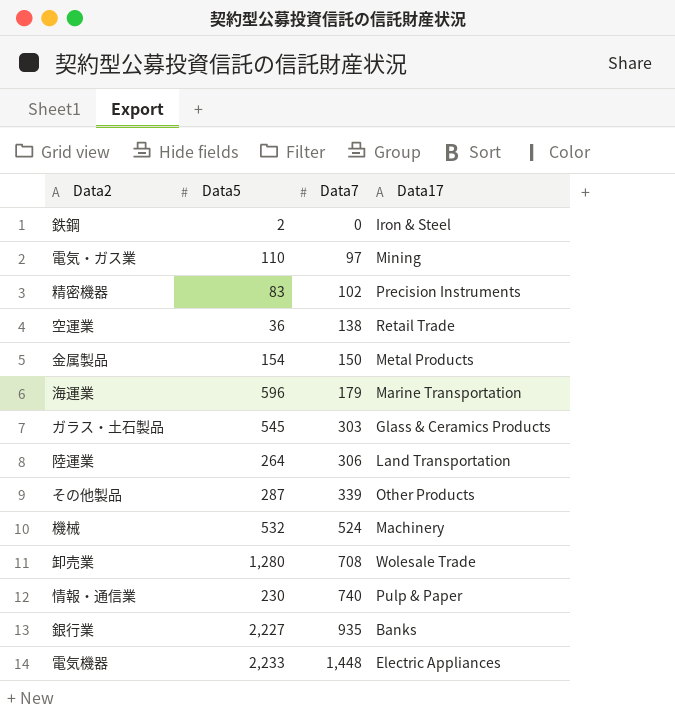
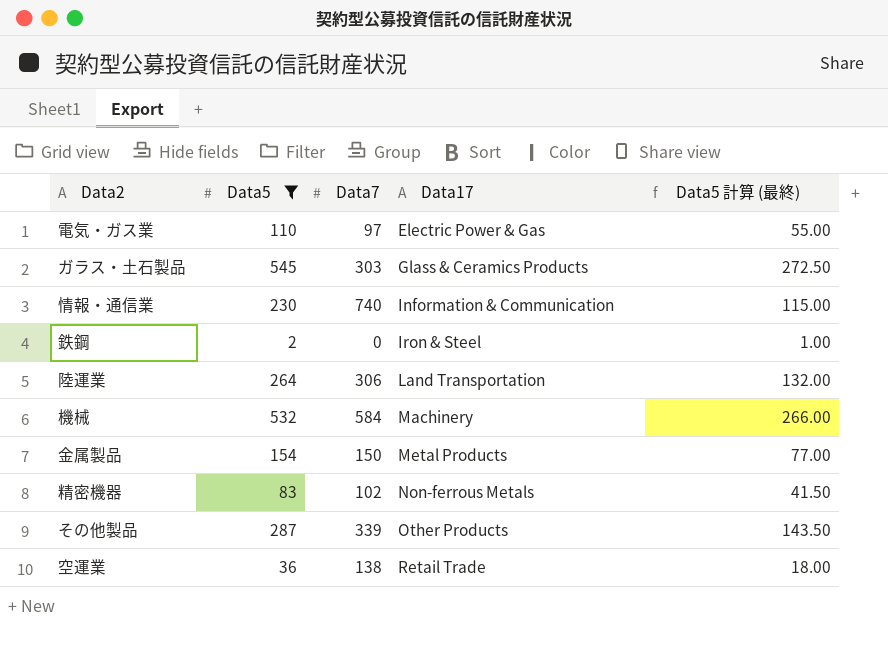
filter: none -> Data5 <= 545
row order: Data7 ascending -> Data17 ascending
column Data5 計算 (最終) | formula: none -> [Data5] * 0.5
電気・ガス業 | Data17: Mining -> Electric Power & Gas
情報・通信業 | Data17: Pulp & Paper -> Information & Communication
機械 | Data7: 524 -> 584
精密機器 | Data17: Precision Instruments -> Non-ferrous Metals

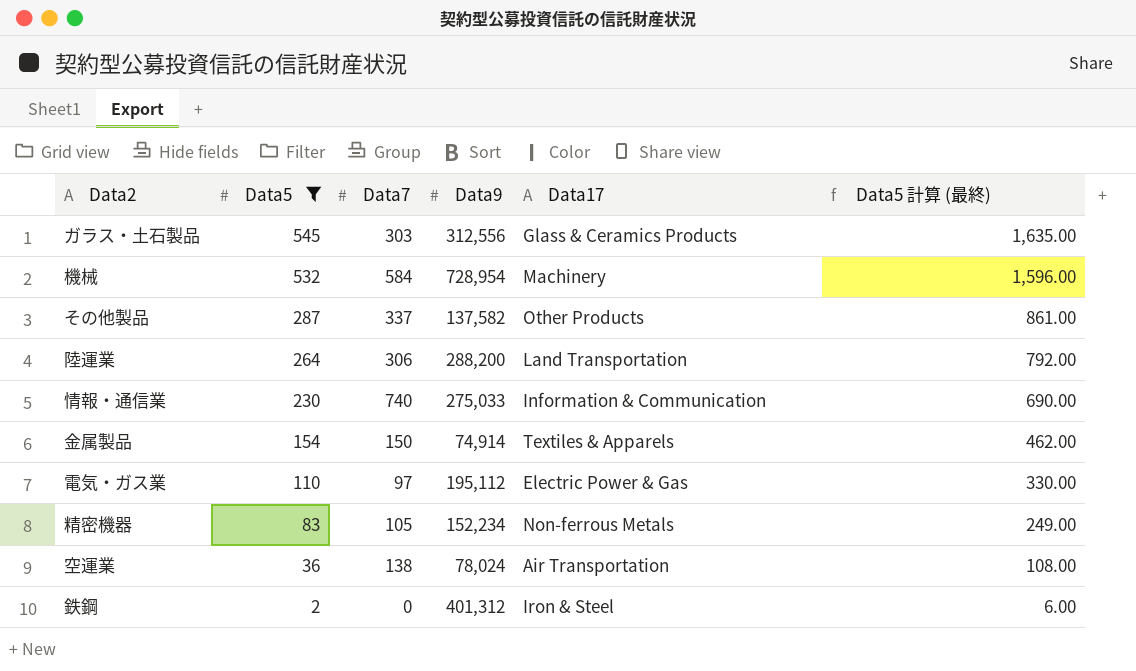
row order: Data17 ascending -> Data5 descending
column Data9 | position: none -> 4
column Data5 計算 (最終) | formula: [Data5] * 0.5 -> [Data5] * 3
その他製品 | Data7: 339 -> 337
金属製品 | Data17: Metal Products -> Textiles & Apparels
精密機器 | Data7: 102 -> 105
空運業 | Data17: Retail Trade -> Air Transportation

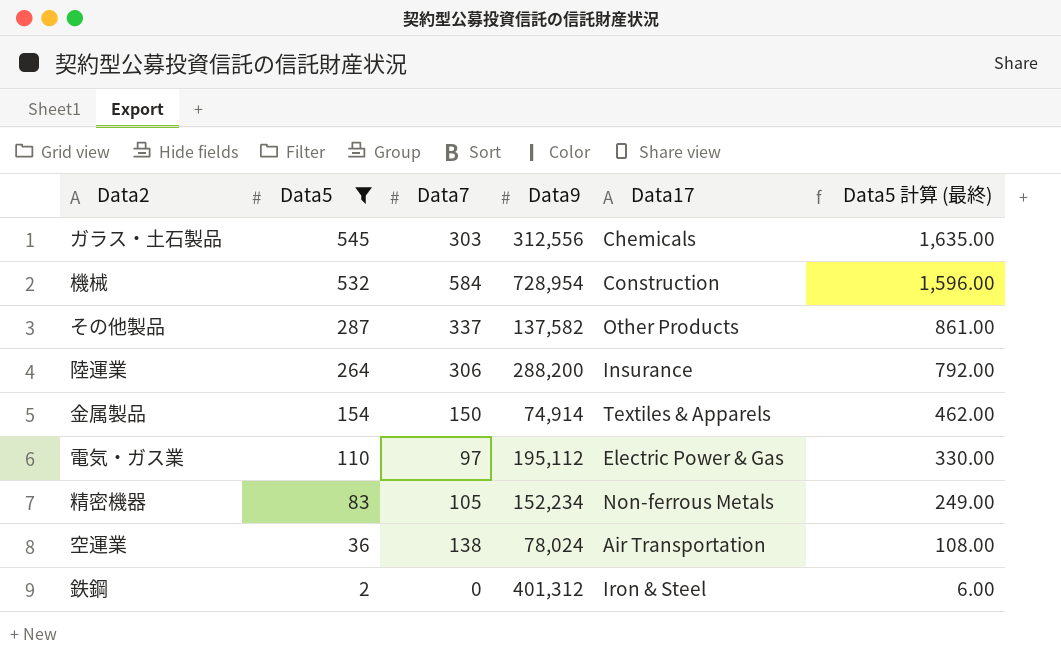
row 情報・通信業: 230 | 740 | 275,033 | Information & Communication | 690.00 -> none
ガラス・土石製品 | Data17: Glass & Ceramics Products -> Chemicals
機械 | Data17: Machinery -> Construction
陸運業 | Data17: Land Transportation -> Insurance

